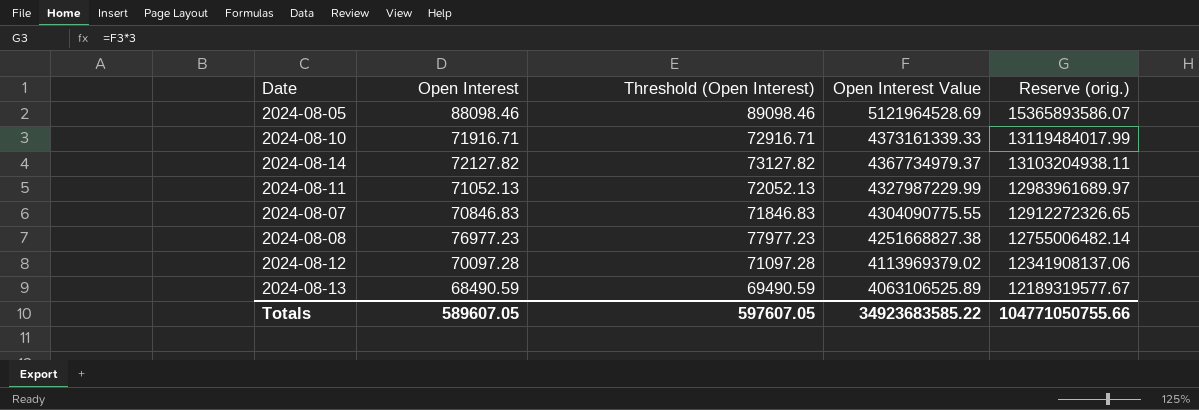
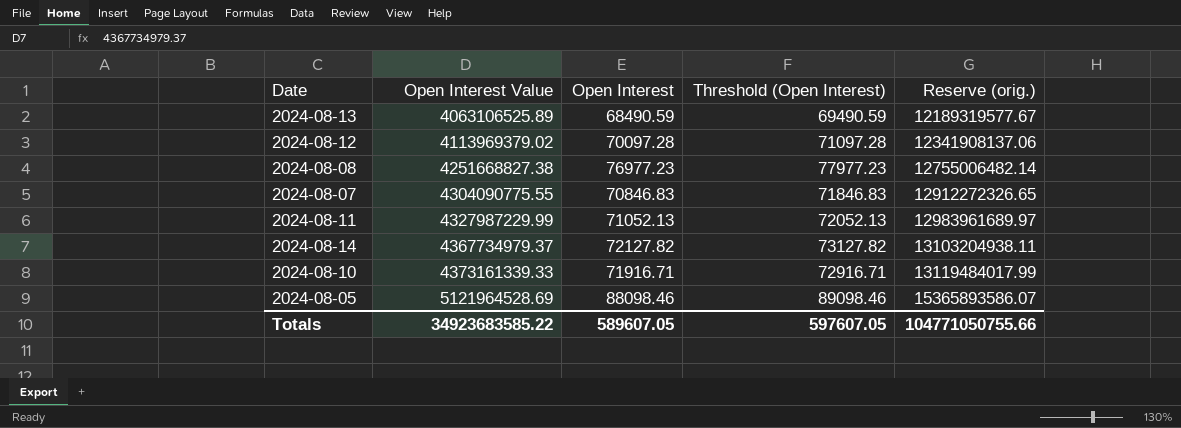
row order: Open Interest Value descending -> Open Interest Value ascending
column Open Interest Value | position: 4 -> 2

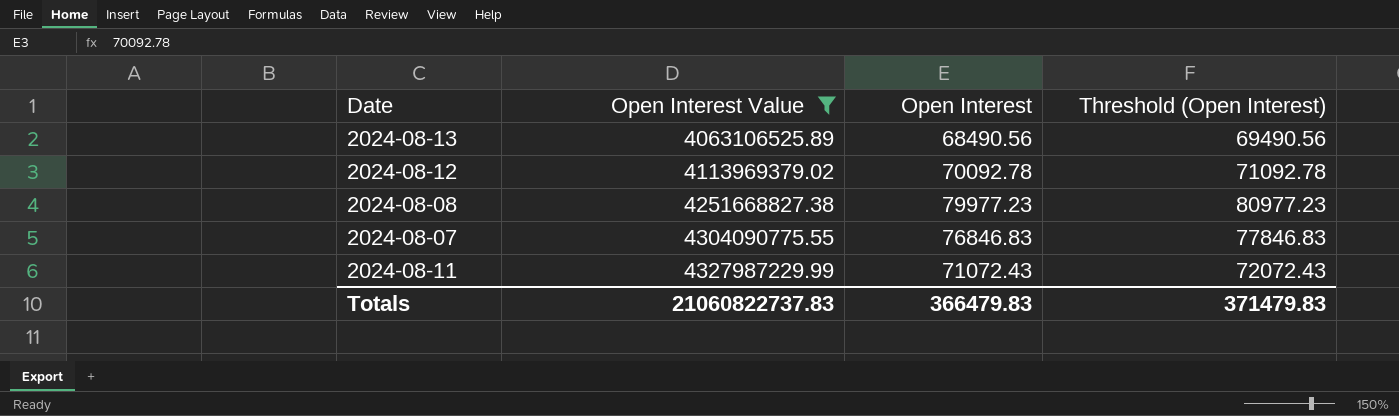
filter: none -> Open Interest Value <= 4327987229.99
column Reserve (orig.) | formula: [Open Interest Value] * 3 -> none
2024-08-13 | Open Interest: 68490.59 -> 68490.56
2024-08-13 | Threshold (Open Interest): 69490.59 -> 69490.56
2024-08-12 | Open Interest: 70097.28 -> 70092.78
2024-08-12 | Threshold (Open Interest): 71097.28 -> 71092.78
2024-08-08 | Open Interest: 76977.23 -> 79977.23
2024-08-08 | Threshold (Open Interest): 77977.23 -> 80977.23
2024-08-07 | Open Interest: 70846.83 -> 76846.83
2024-08-07 | Threshold (Open Interest): 71846.83 -> 77846.83
2024-08-11 | Open Interest: 71052.13 -> 71072.43
2024-08-11 | Threshold (Open Interest): 72052.13 -> 72072.43
Totals | Open Interest Value: 34923683585.22 -> 21060822737.83
Totals | Open Interest: 589607.05 -> 366479.83
Totals | Threshold (Open Interest): 597607.05 -> 371479.83

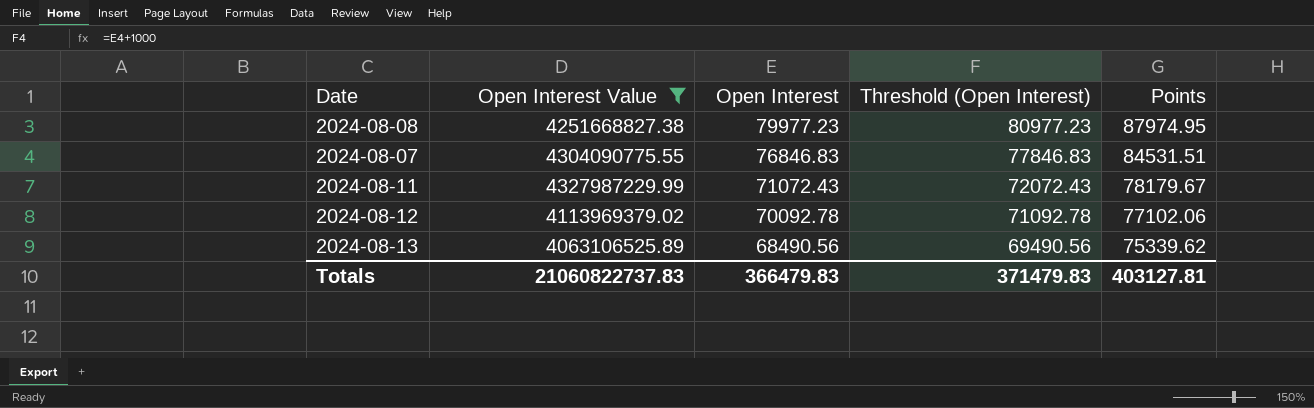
row order: Open Interest Value ascending -> Open Interest descending
column Points | formula: none -> [Open Interest] * 1.1

